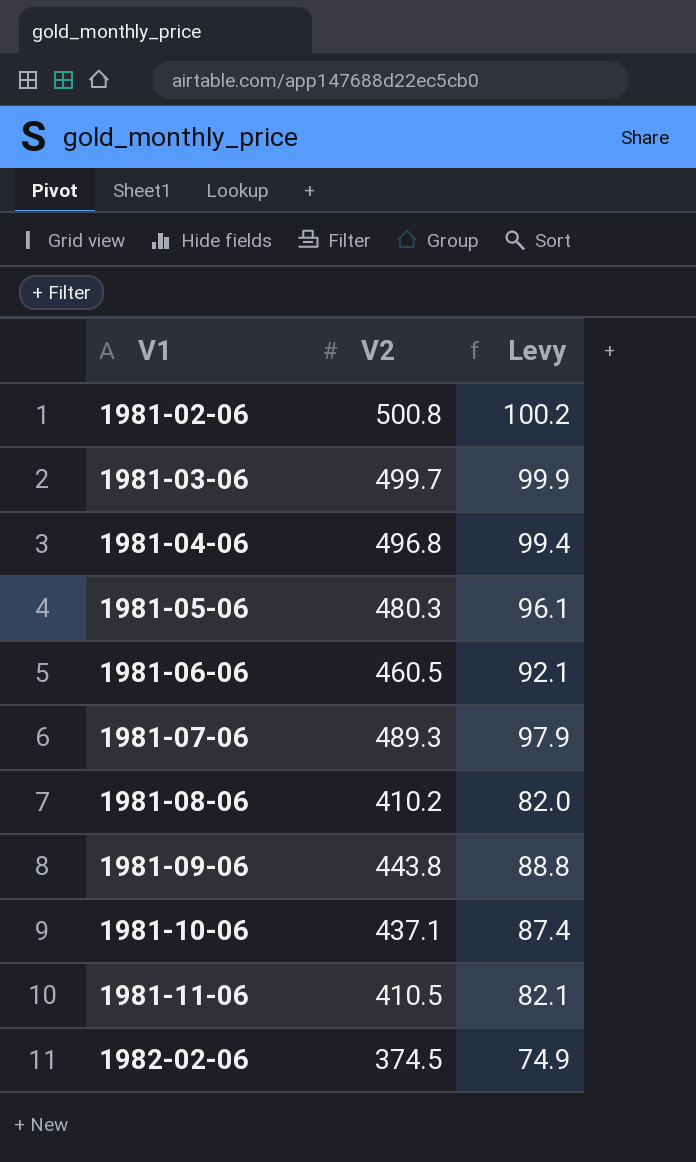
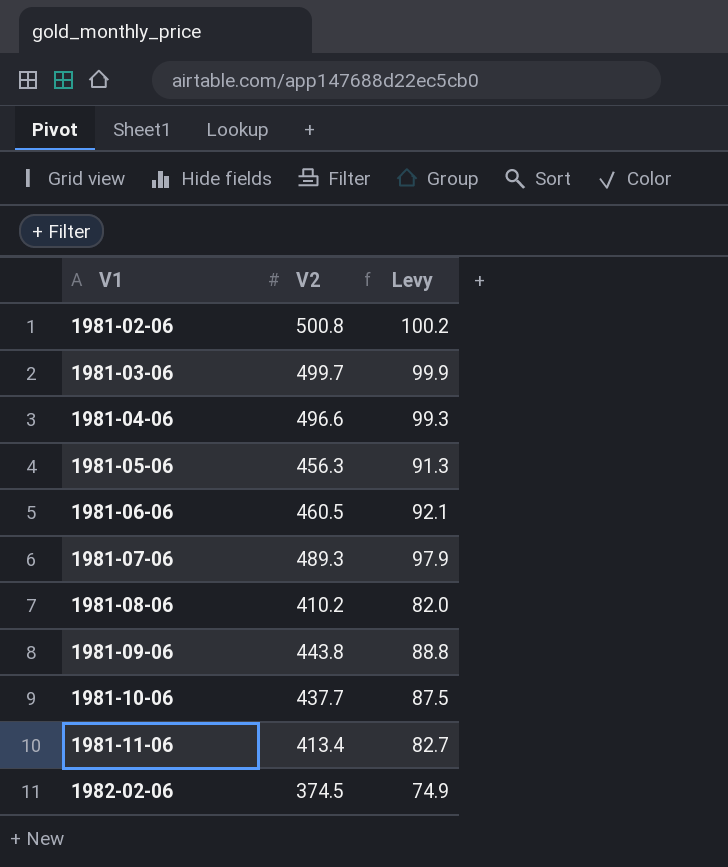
1981-04-06 | V2: 496.8 -> 496.6
1981-04-06 | Levy: 99.4 -> 99.3
1981-05-06 | V2: 480.3 -> 456.3
1981-05-06 | Levy: 96.1 -> 91.3
1981-10-06 | V2: 437.1 -> 437.7
1981-10-06 | Levy: 87.4 -> 87.5
1981-11-06 | V2: 410.5 -> 413.4
1981-11-06 | Levy: 82.1 -> 82.7

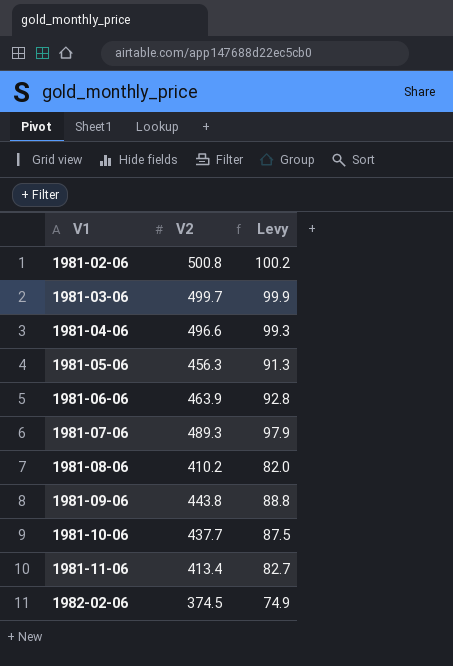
1981-06-06 | V2: 460.5 -> 463.9
1981-06-06 | Levy: 92.1 -> 92.8

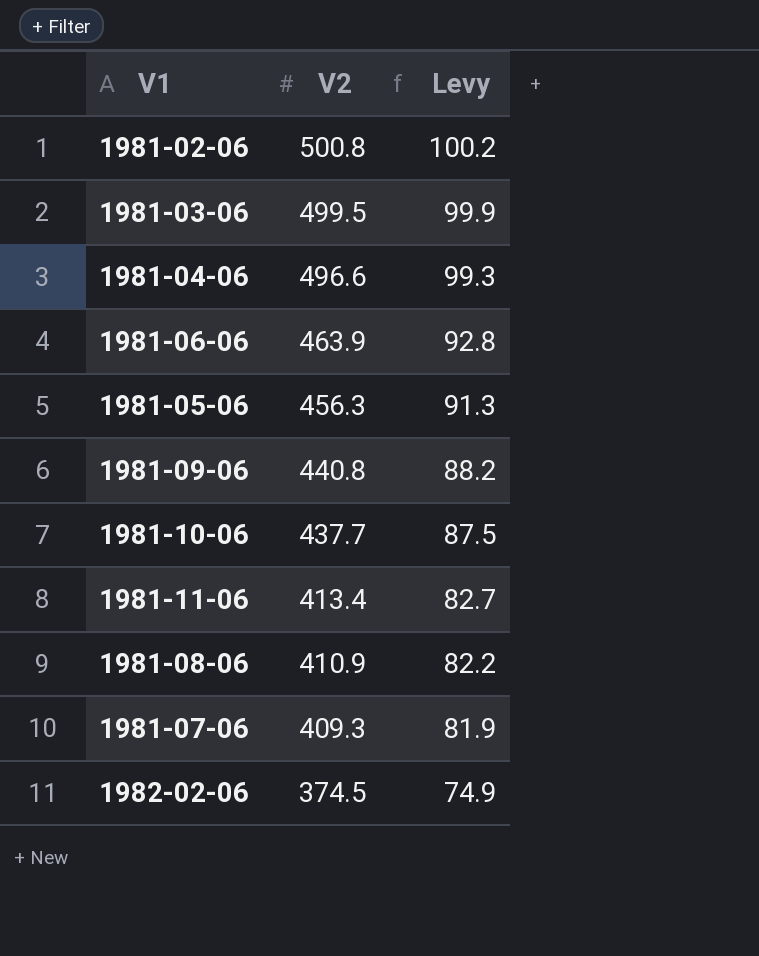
row order: V1 ascending -> V2 descending
1981-03-06 | V2: 499.7 -> 499.5
1981-09-06 | V2: 443.8 -> 440.8
1981-09-06 | Levy: 88.8 -> 88.2
1981-08-06 | V2: 410.2 -> 410.9
1981-08-06 | Levy: 82.0 -> 82.2
1981-07-06 | V2: 489.3 -> 409.3
1981-07-06 | Levy: 97.9 -> 81.9

